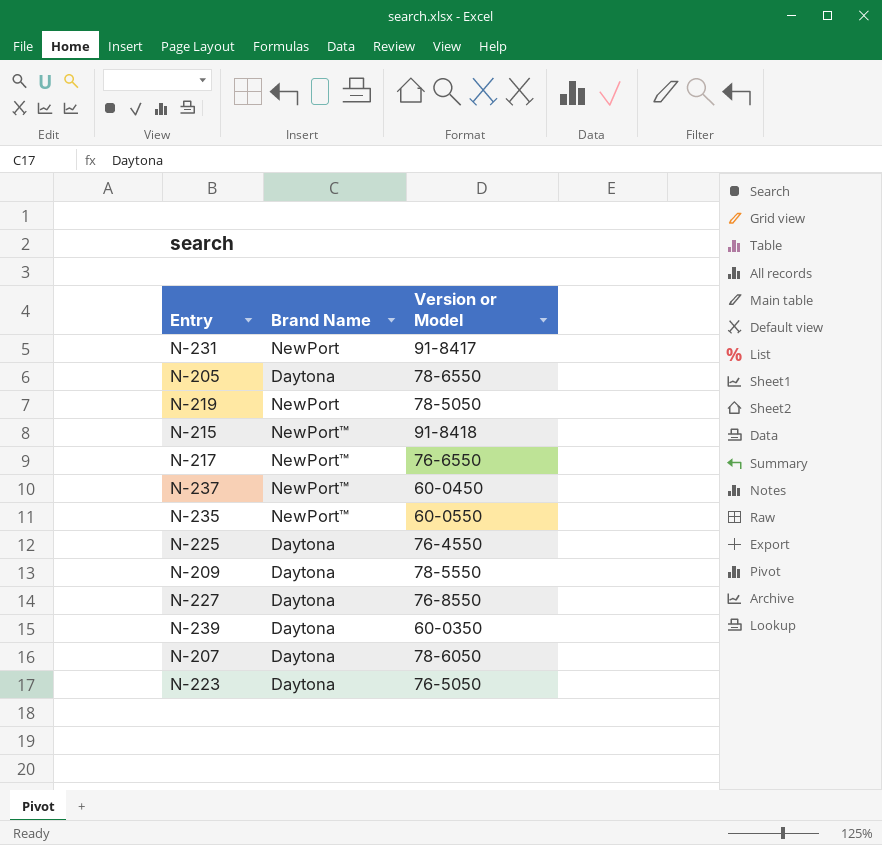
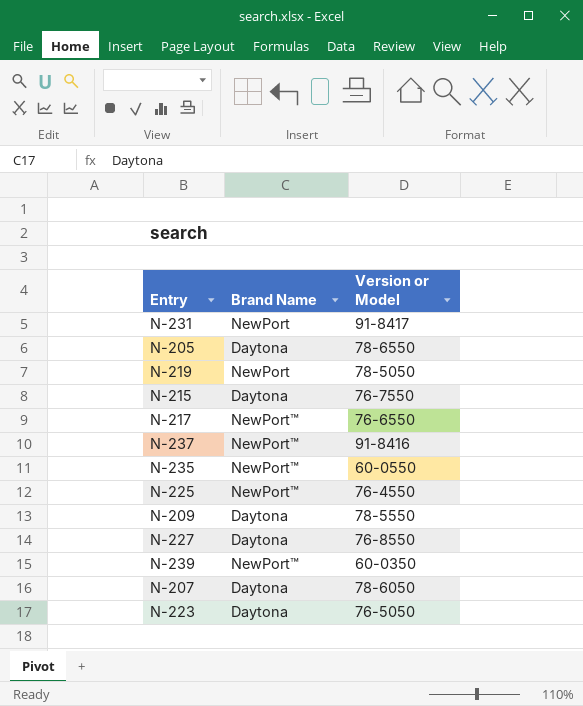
N-215 | Brand Name: NewPort™ -> Daytona
N-215 | Version or Model: 91-8418 -> 76-7550
N-237 | Version or Model: 60-0450 -> 91-8416
N-225 | Brand Name: Daytona -> NewPort™
N-239 | Brand Name: Daytona -> NewPort™

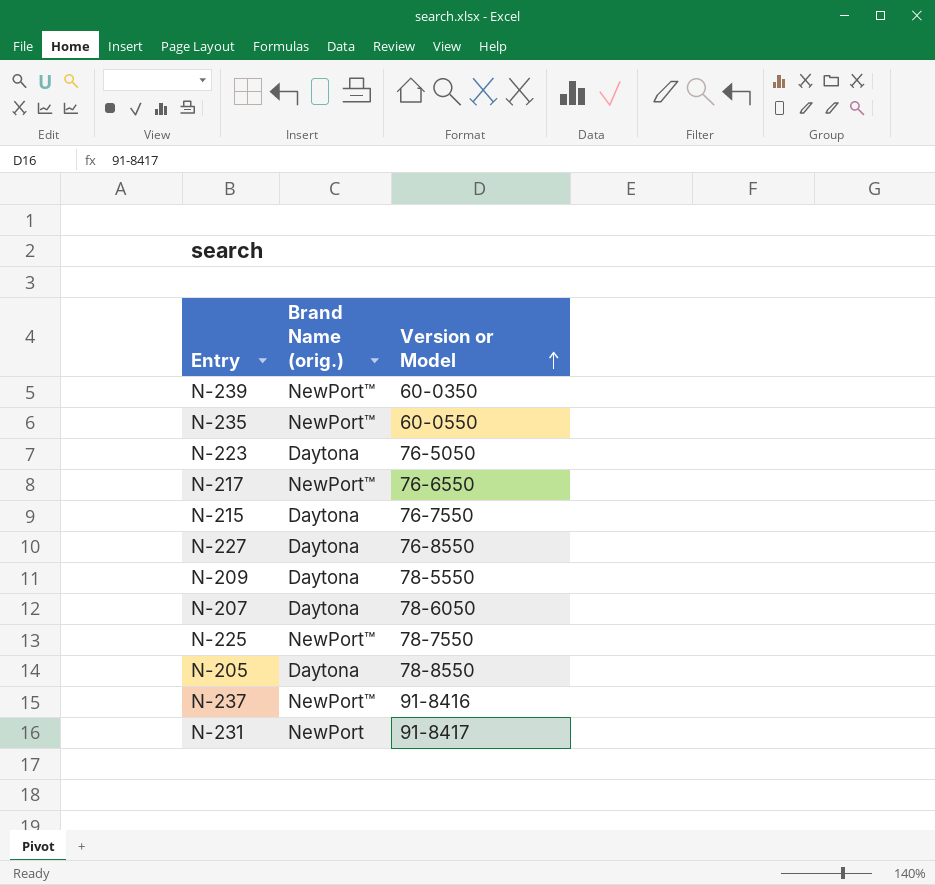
row order: none -> Version or Model ascending
column name: Brand Name -> Brand Name (orig.)
row N-219: NewPort | 78-5050 -> none
N-225 | Version or Model: 76-4550 -> 78-7550
N-205 | Version or Model: 78-6550 -> 78-8550

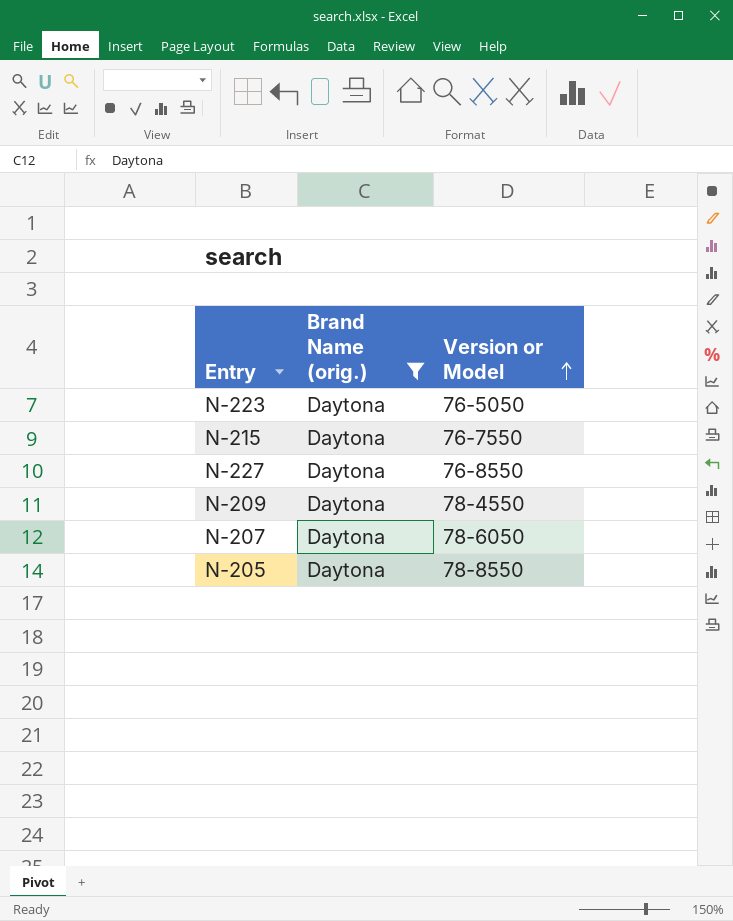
filter: none -> Brand Name (orig.) = Daytona
N-209 | Version or Model: 78-5550 -> 78-4550

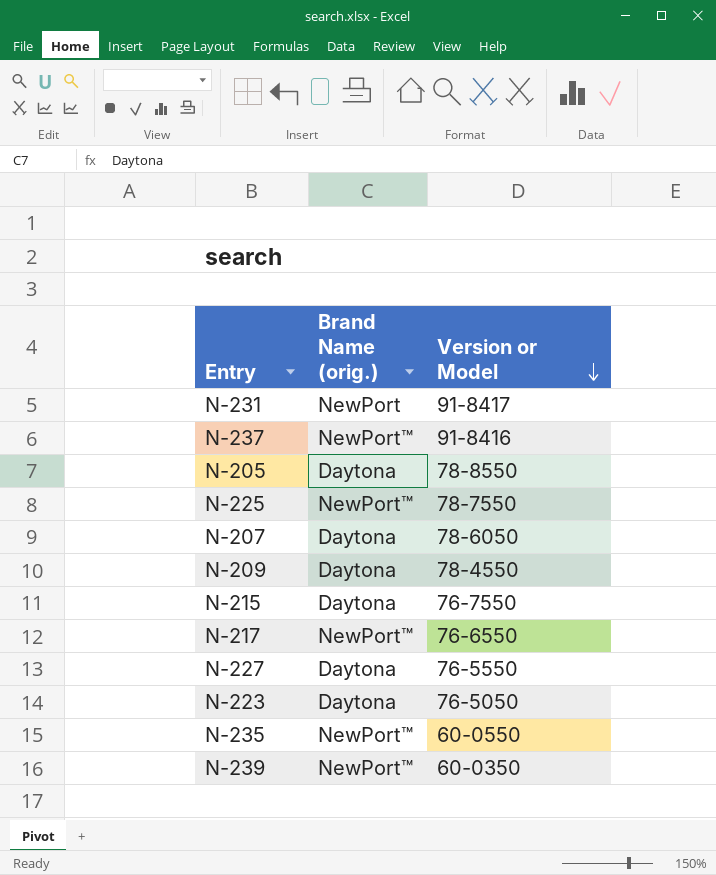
filter: Brand Name (orig.) = Daytona -> none
row order: Version or Model ascending -> Version or Model descending
N-227 | Version or Model: 76-8550 -> 76-5550

